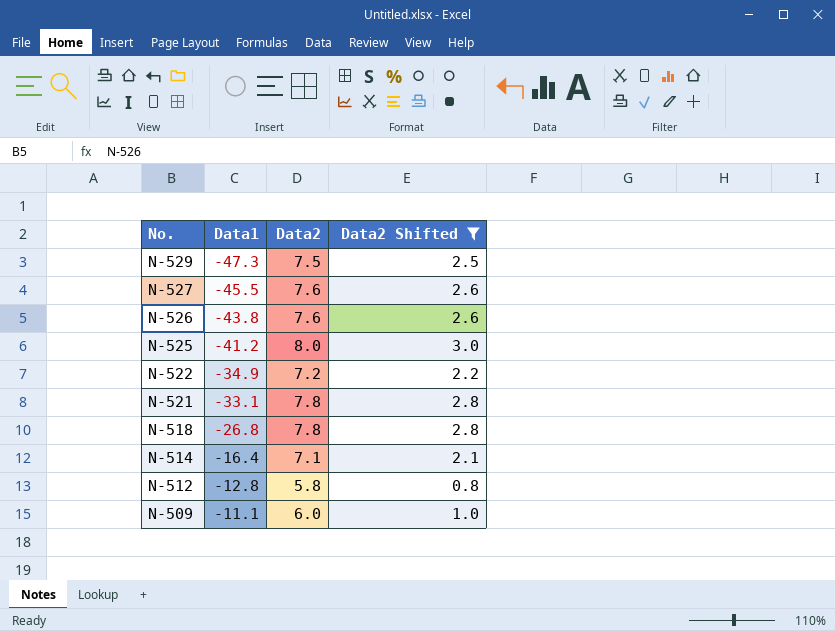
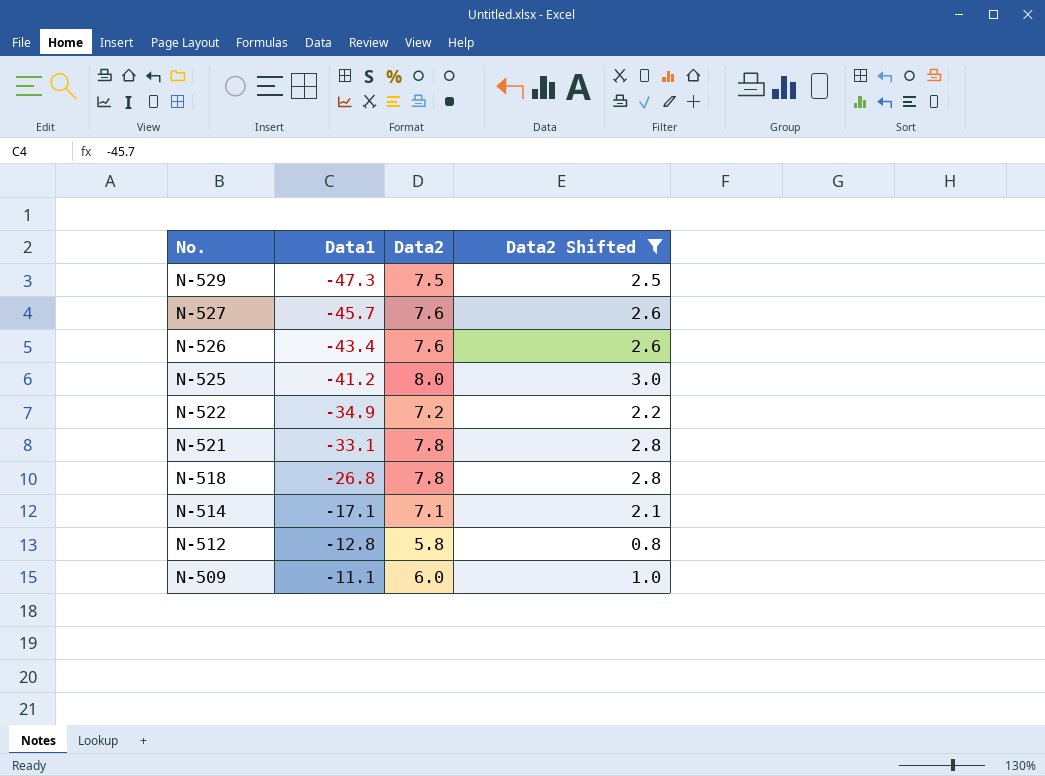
N-527 | Data1: -45.5 -> -45.7
N-526 | Data1: -43.8 -> -43.4
N-514 | Data1: -16.4 -> -17.1

